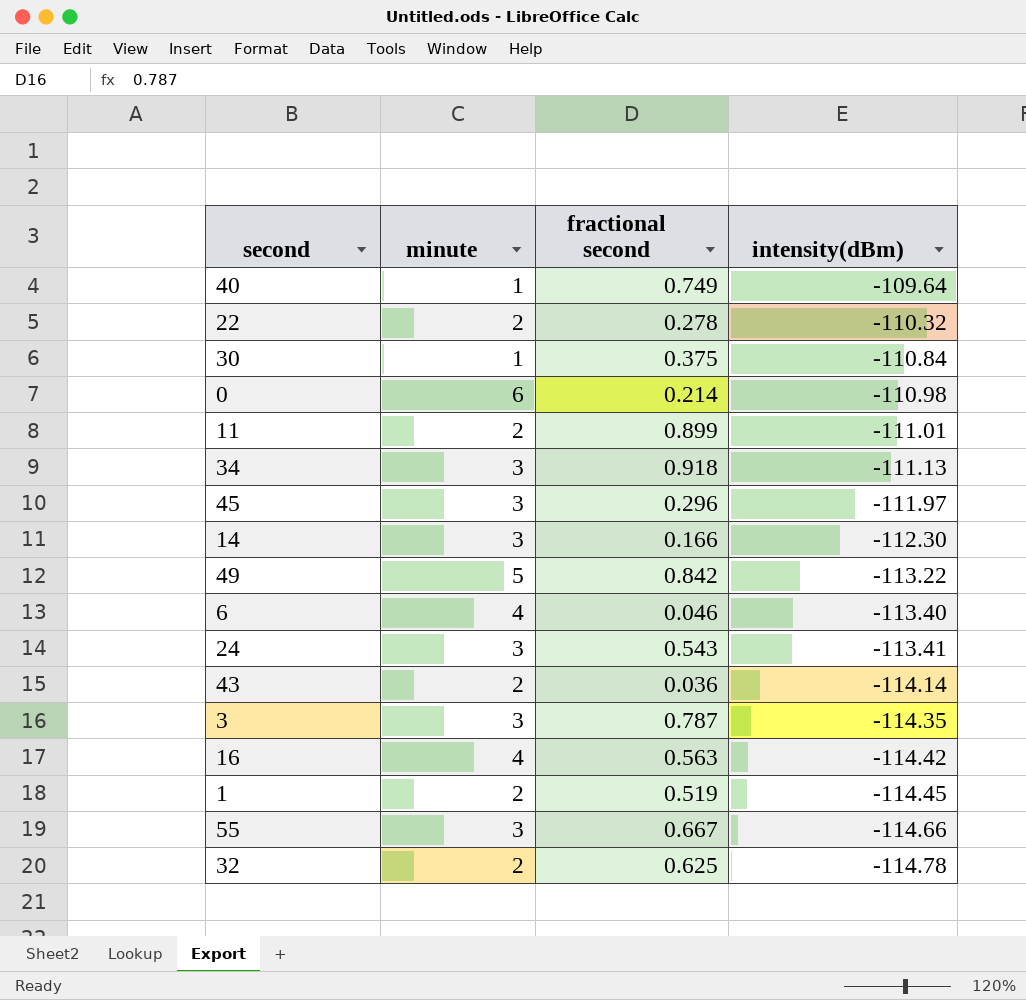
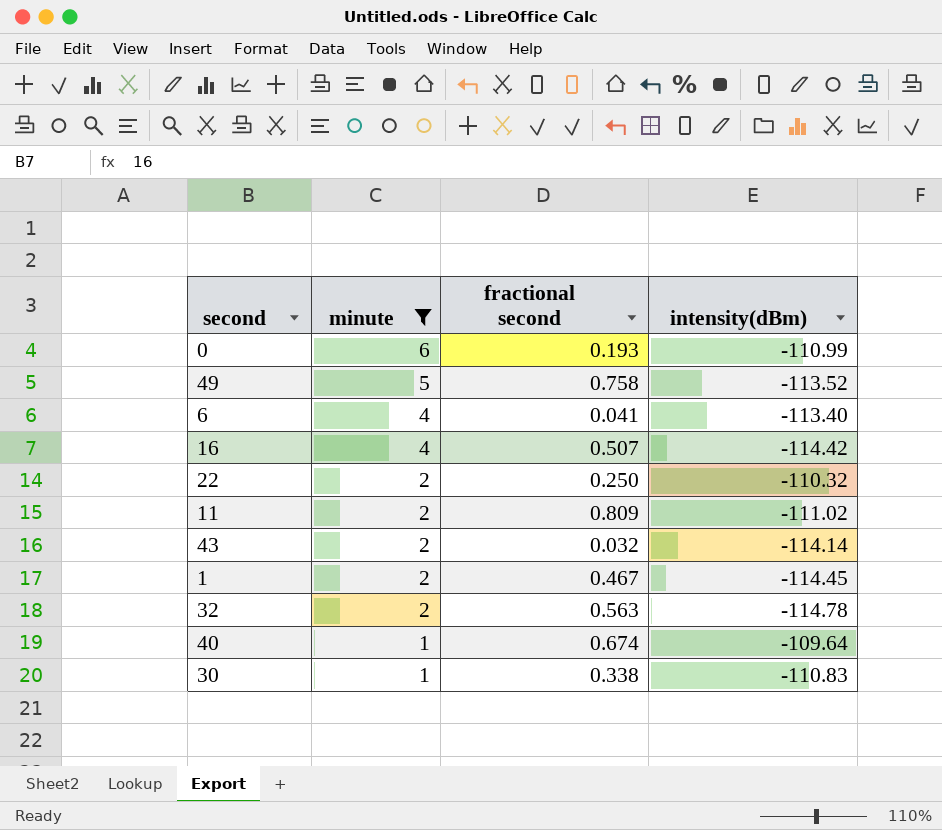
filter: none -> minute != 3
row order: intensity(dBm) descending -> minute descending
0 | fractional second: 0.214 -> 0.193
0 | intensity(dBm): -110.98 -> -110.99
49 | fractional second: 0.842 -> 0.758
49 | intensity(dBm): -113.22 -> -113.52
6 | fractional second: 0.046 -> 0.041
16 | fractional second: 0.563 -> 0.507
22 | fractional second: 0.278 -> 0.250
11 | fractional second: 0.899 -> 0.809
11 | intensity(dBm): -111.01 -> -111.02
43 | fractional second: 0.036 -> 0.032
1 | fractional second: 0.519 -> 0.467
32 | fractional second: 0.625 -> 0.563
40 | fractional second: 0.749 -> 0.674
30 | fractional second: 0.375 -> 0.338
30 | intensity(dBm): -110.84 -> -110.83

